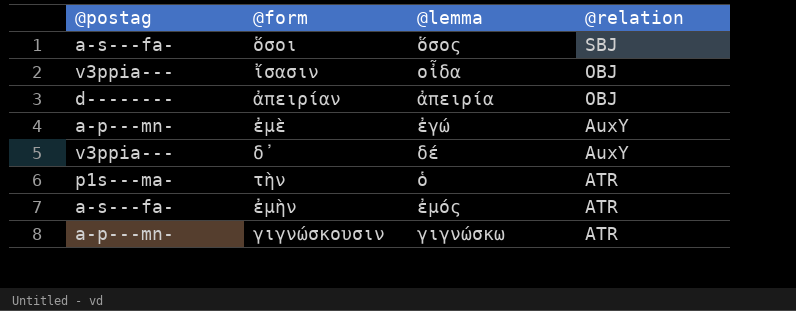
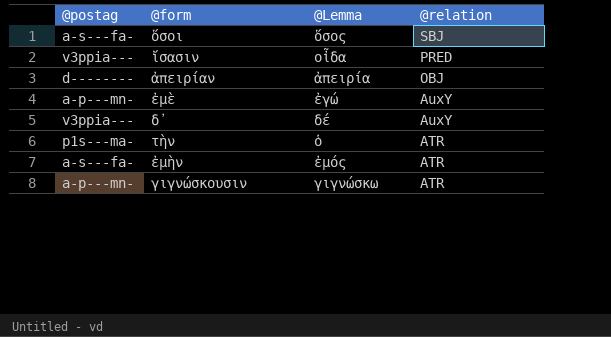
column name: @lemma -> @Lemma
ἴσασιν | @relation: OBJ -> PRED

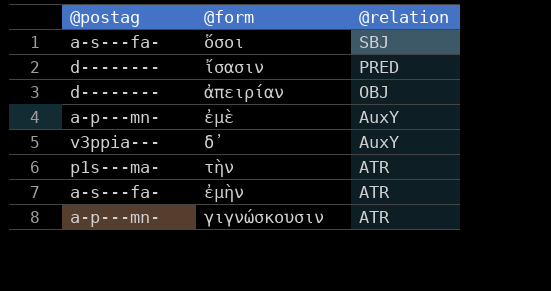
column @Lemma | position: 3 -> none
ἴσασιν | @postag: v3ppia--- -> d--------

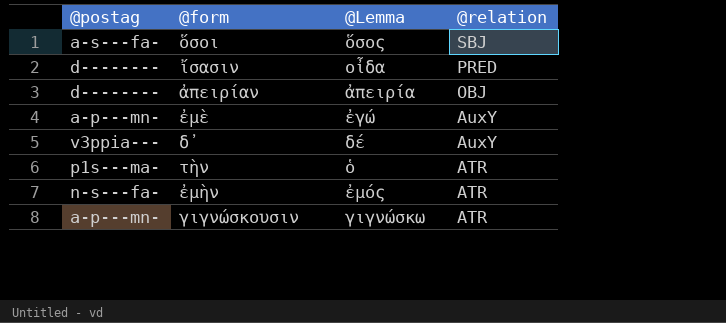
column @Lemma | position: none -> 3
ἐμὴν | @postag: a-s---fa- -> n-s---fa-

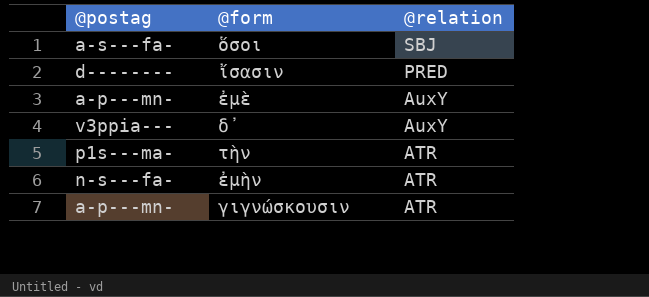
column @Lemma | position: 3 -> none
row ἀπειρίαν: d-------- | ἀπειρία | OBJ -> none

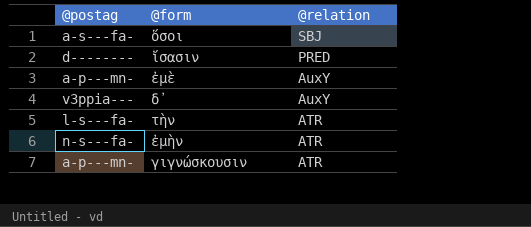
τὴν | @postag: p1s---ma- -> l-s---fa-

